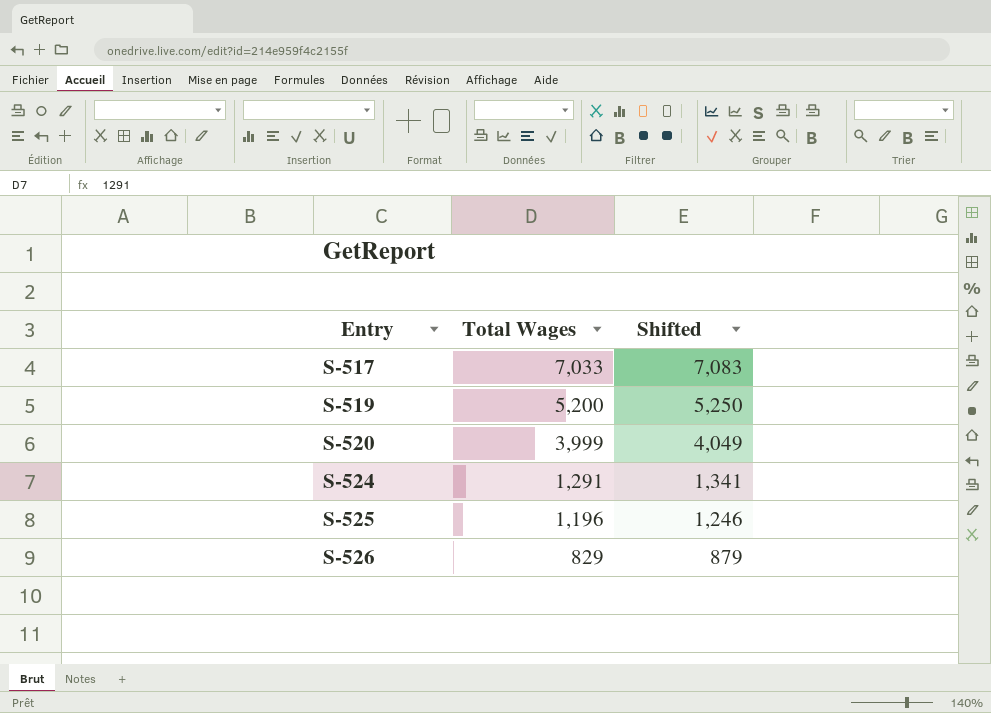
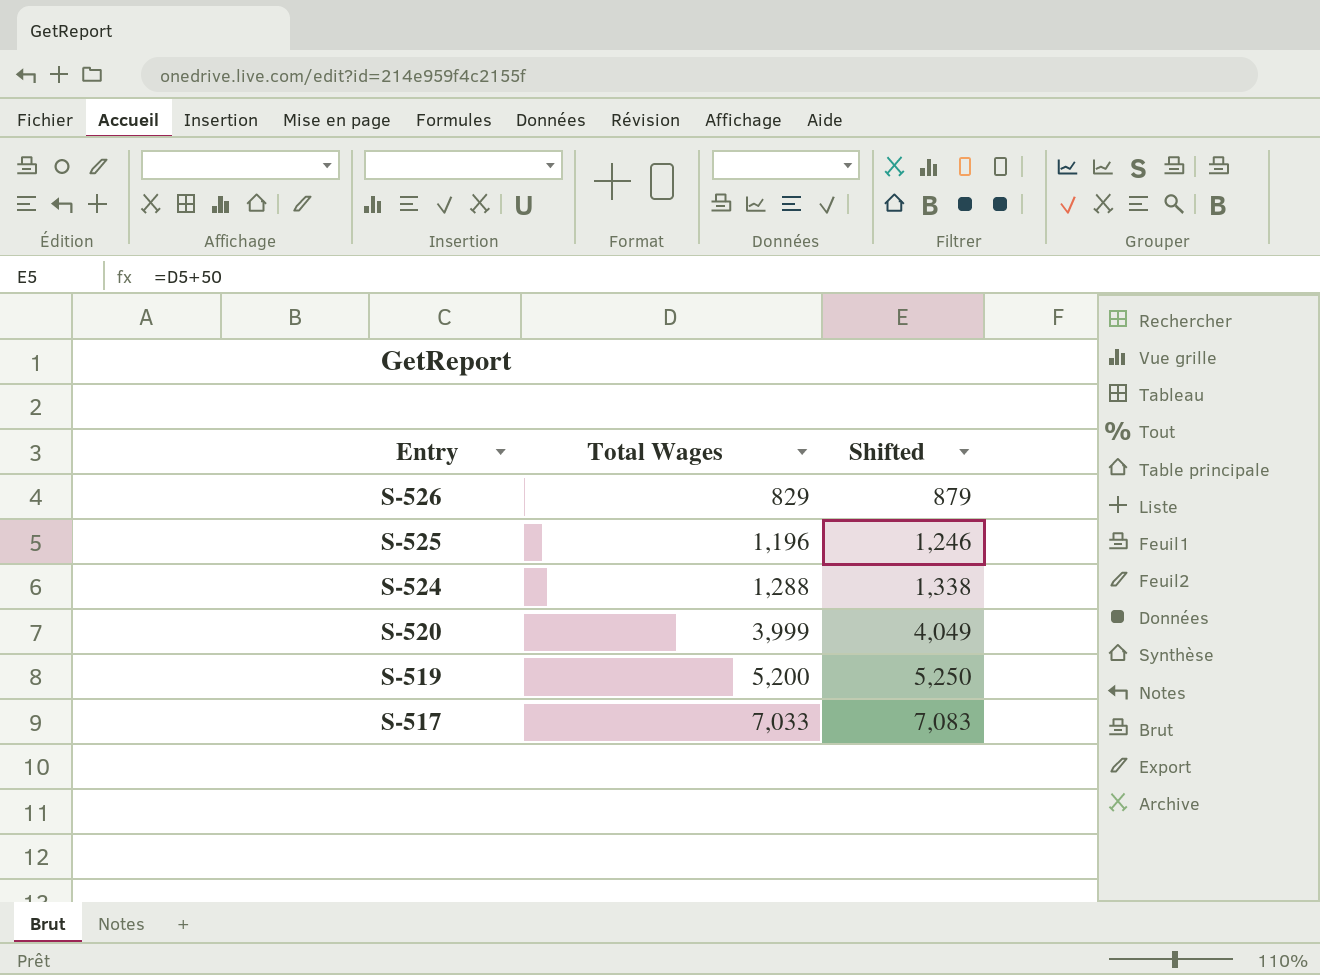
row order: Entry ascending -> Entry descending
S-524 | Total Wages: 1,291 -> 1,288
S-524 | Shifted: 1,341 -> 1,338

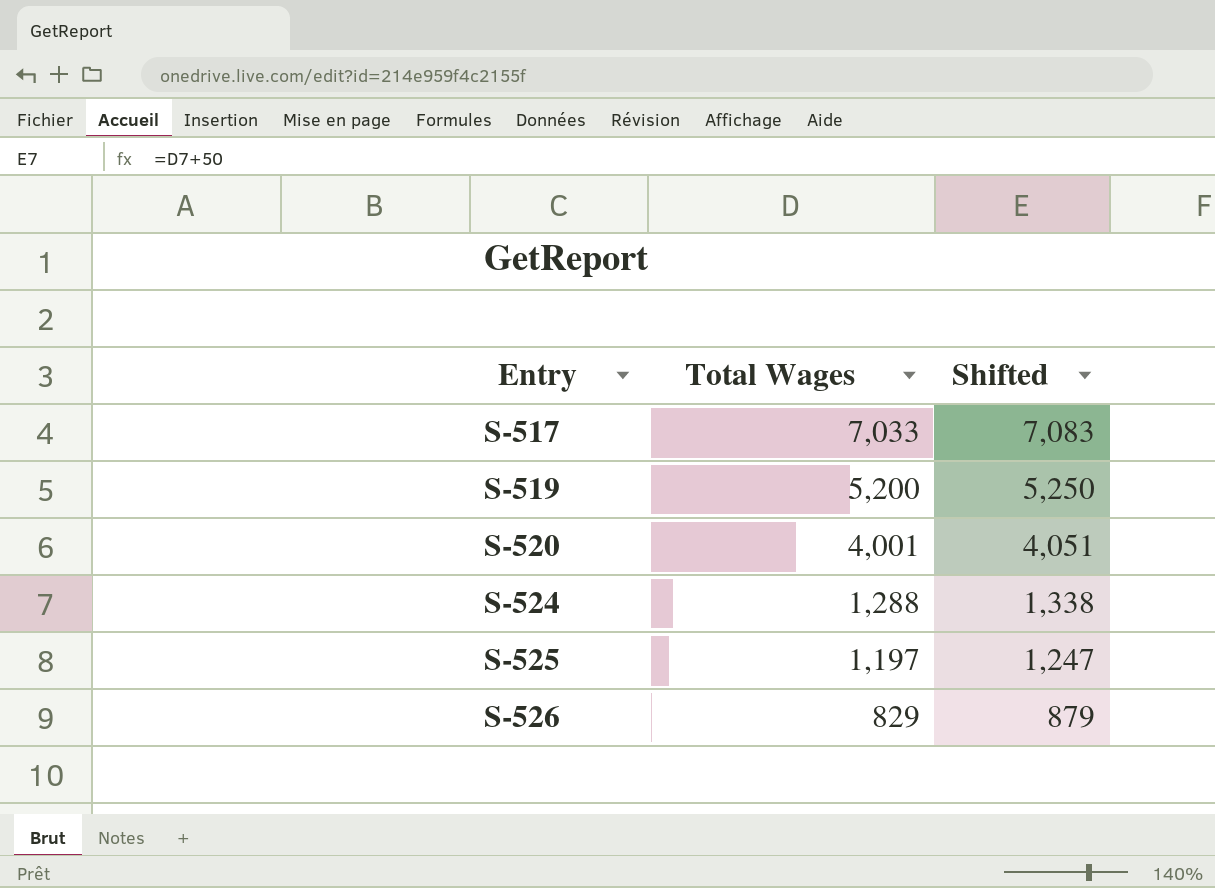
row order: Entry descending -> Entry ascending
S-520 | Total Wages: 3,999 -> 4,001
S-520 | Shifted: 4,049 -> 4,051
S-525 | Total Wages: 1,196 -> 1,197
S-525 | Shifted: 1,246 -> 1,247

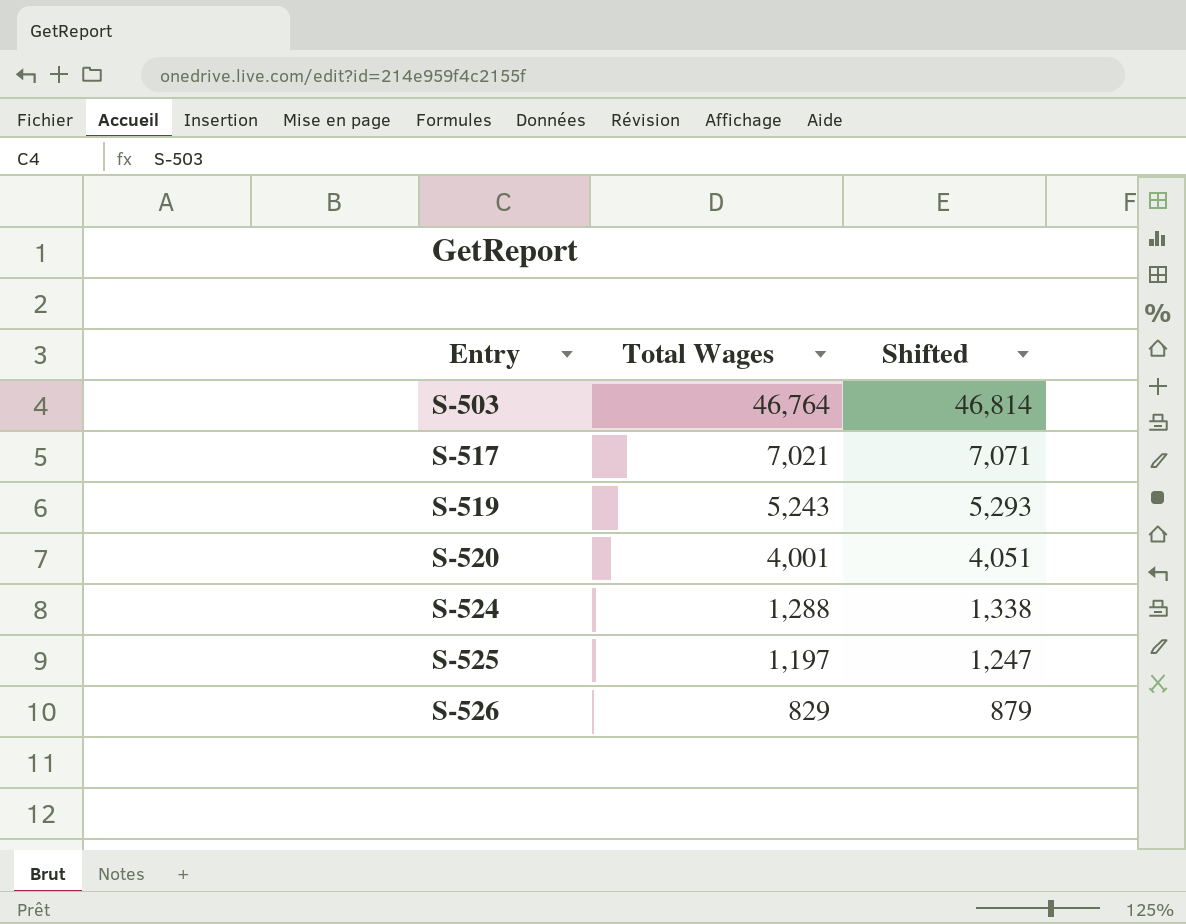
row S-503: none -> 46,764 | 46,814
S-517 | Total Wages: 7,033 -> 7,021
S-517 | Shifted: 7,083 -> 7,071
S-519 | Total Wages: 5,200 -> 5,243
S-519 | Shifted: 5,250 -> 5,293

